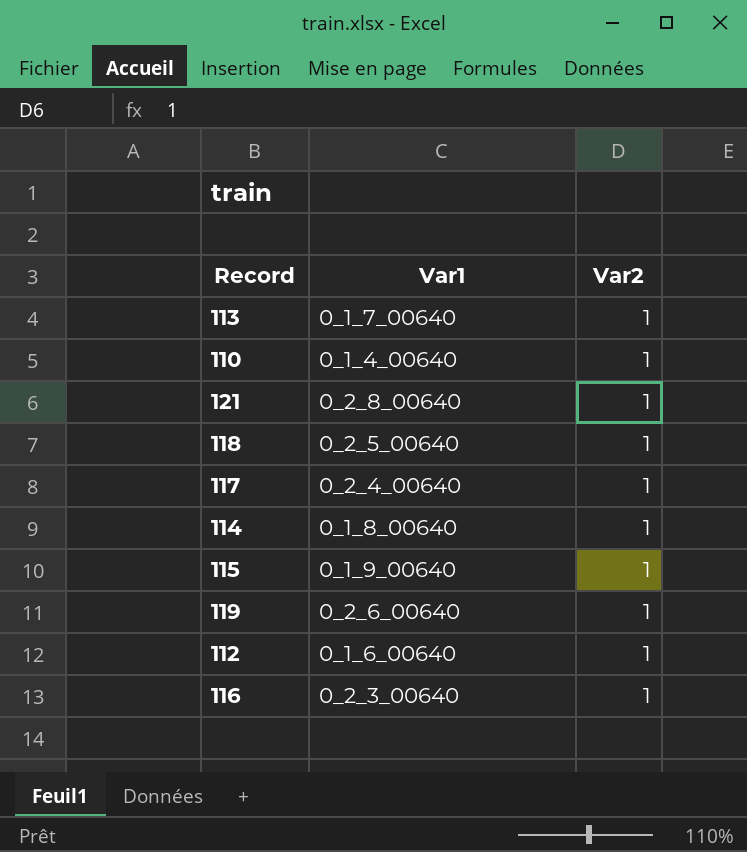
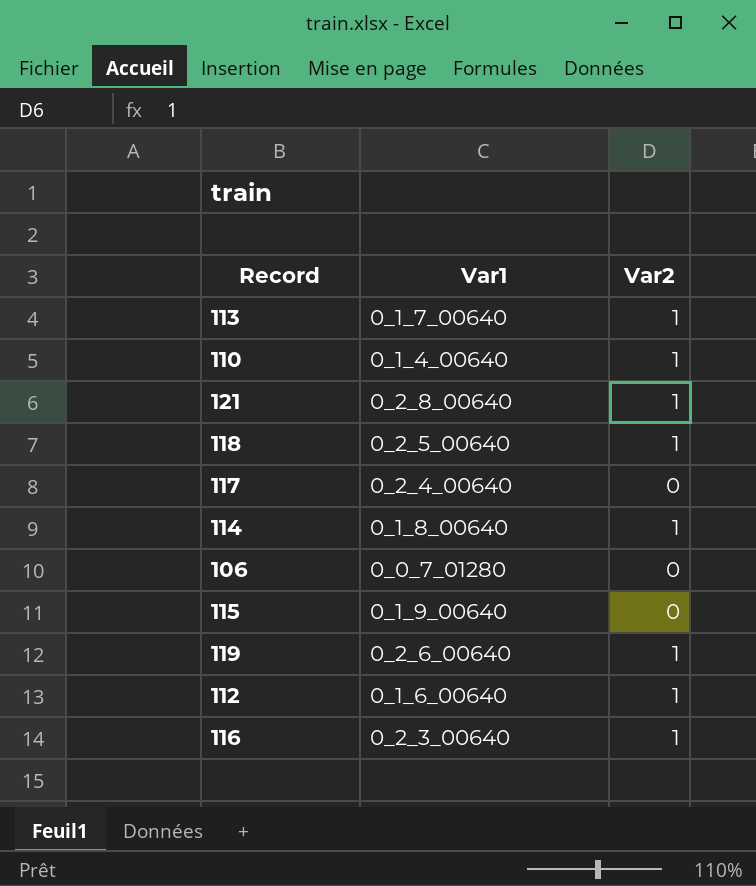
117 | Var2: 1 -> 0
row 106: none -> 0_0_7_01280 | 0
115 | Var2: 1 -> 0

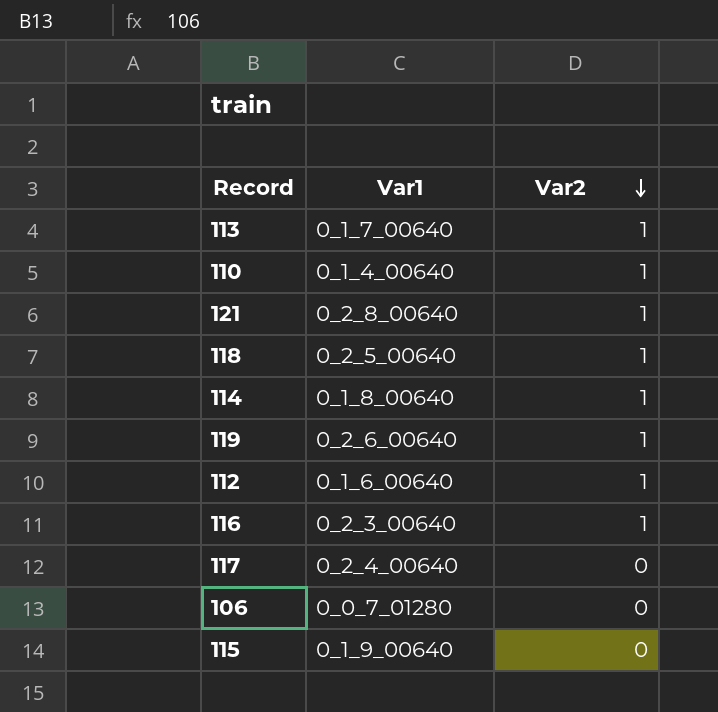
row order: none -> Var2 descending

